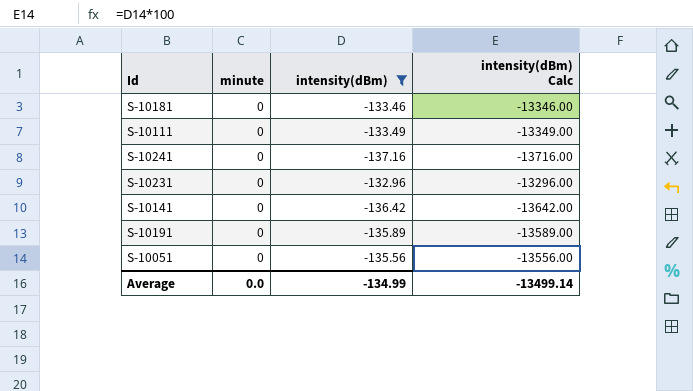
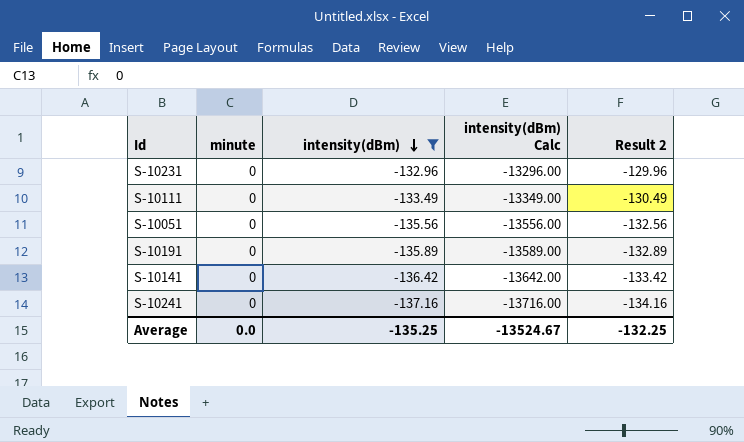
row order: none -> intensity(dBm) descending
column Result 2 | formula: none -> [intensity(dBm)] + 3
row S-10181: 0 | -133.46 | -13346.00 -> none
Average | intensity(dBm): -134.99 -> -135.25
Average | intensity(dBm) Calc: -13499.14 -> -13524.67

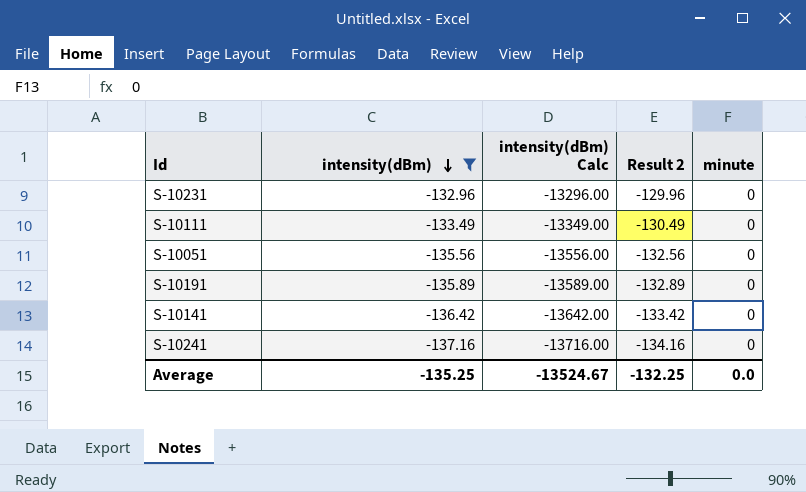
column minute | position: 2 -> 5

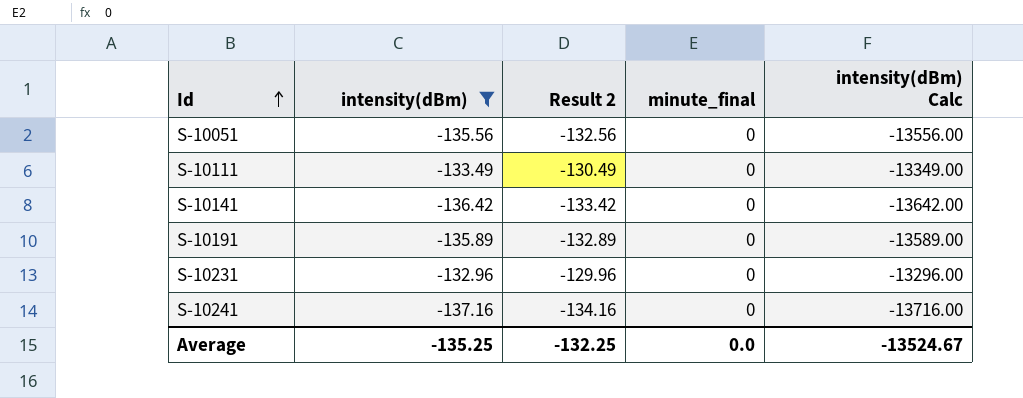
row order: intensity(dBm) descending -> Id ascending
column name: minute -> minute_final
column intensity(dBm) Calc | position: 3 -> 5

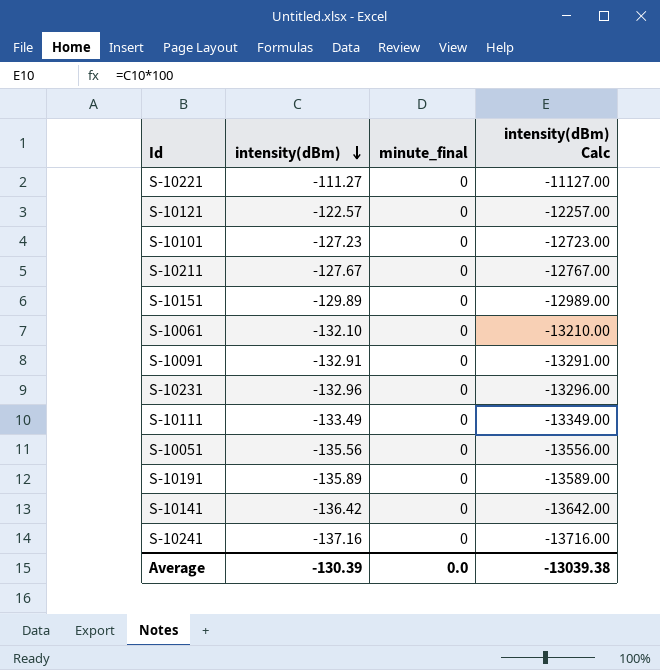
filter: intensity(dBm) <= -132.96 -> none
row order: Id ascending -> intensity(dBm) descending
column Result 2 | formula: [intensity(dBm)] + 3 -> none
Average | intensity(dBm): -135.25 -> -130.39
Average | intensity(dBm) Calc: -13524.67 -> -13039.38

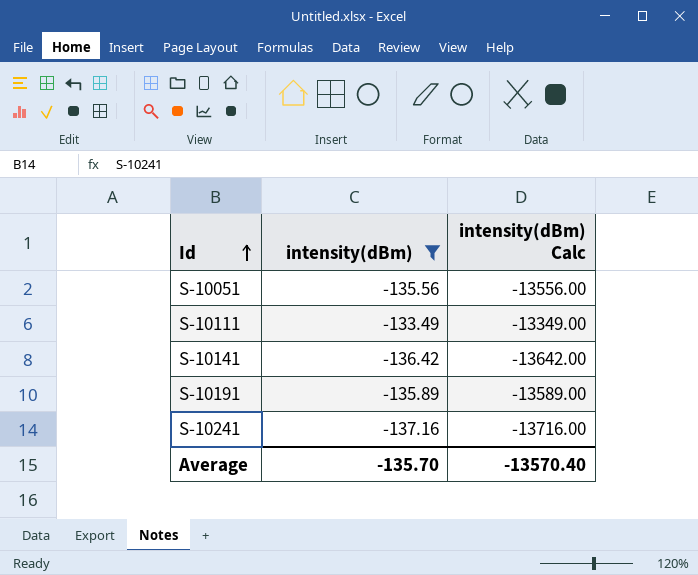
filter: none -> intensity(dBm) <= -133.49
row order: intensity(dBm) descending -> Id ascending
column minute_final | position: 3 -> none
Average | intensity(dBm): -130.39 -> -135.70
Average | intensity(dBm) Calc: -13039.38 -> -13570.40

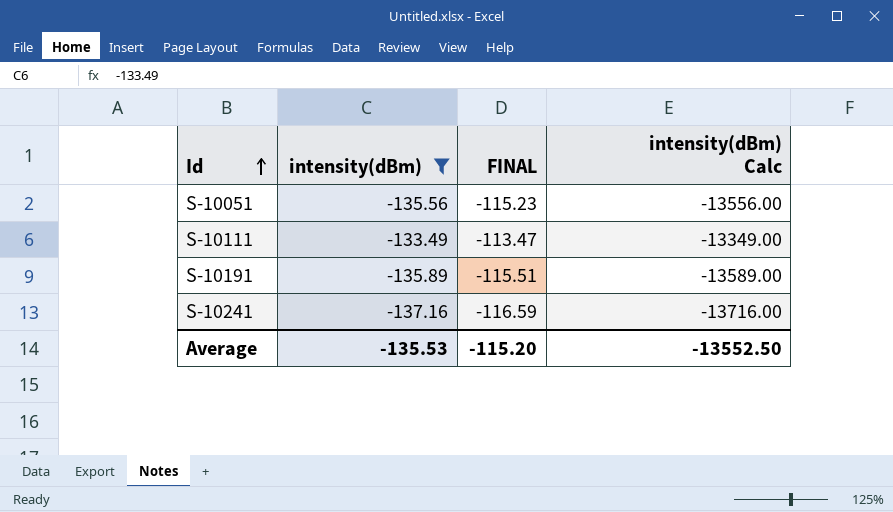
column FINAL | formula: none -> [intensity(dBm)] * 0.85
row S-10141: -136.42 | -13642.00 -> none
Average | intensity(dBm): -135.70 -> -135.53
Average | intensity(dBm) Calc: -13570.40 -> -13552.50

